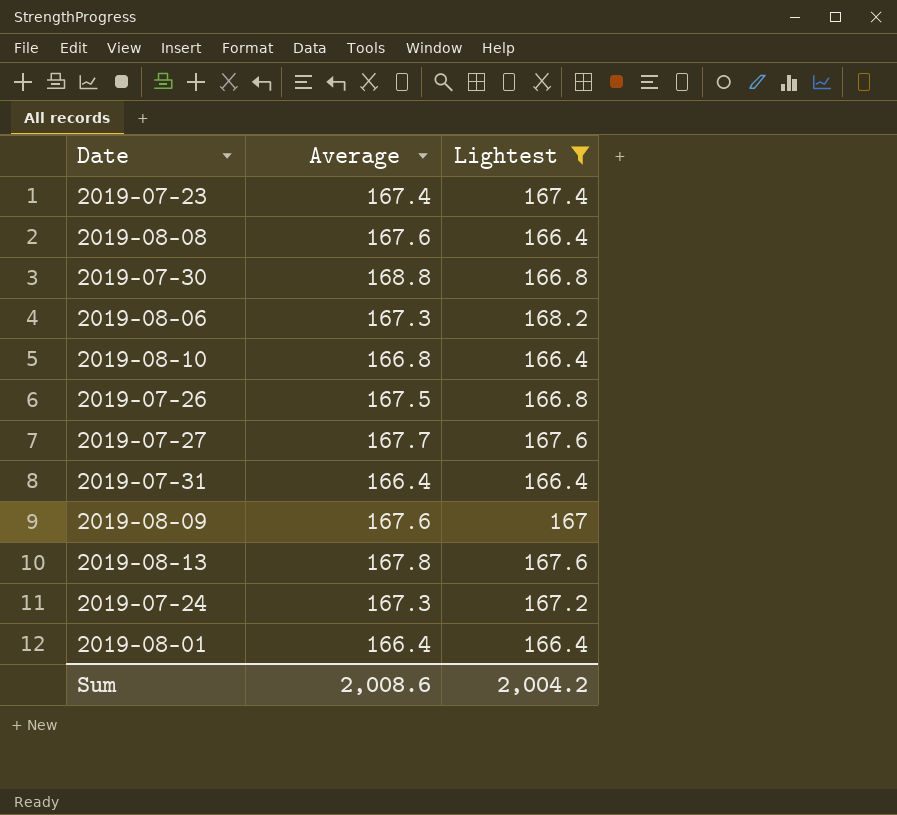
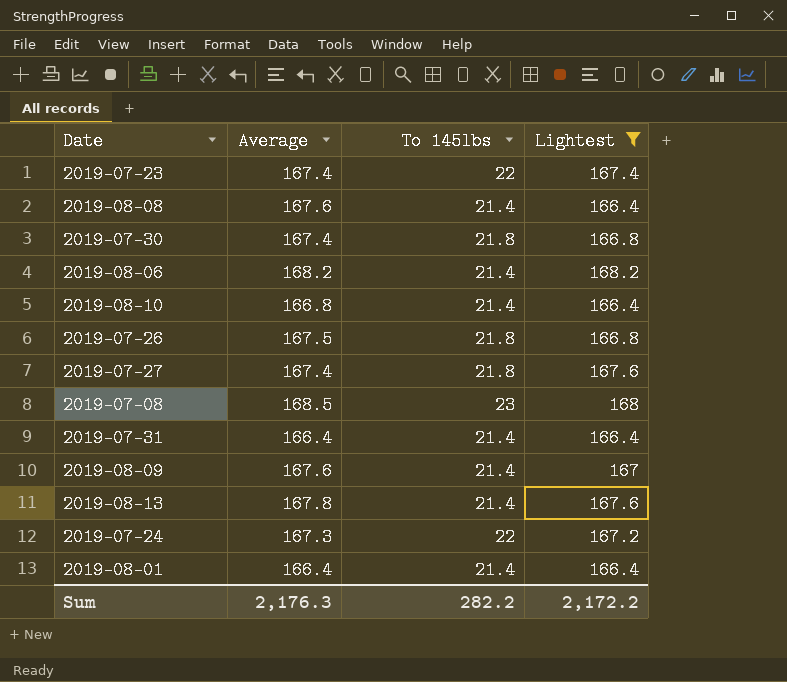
column To 145lbs | position: none -> 3
2019-07-30 | Average: 168.8 -> 167.4
2019-08-06 | Average: 167.3 -> 168.2
2019-07-27 | Average: 167.7 -> 167.4
row 2019-07-08: none -> 168.5 | 23 | 168
Sum | Average: 2,008.6 -> 2,176.3
Sum | Lightest: 2,004.2 -> 2,172.2

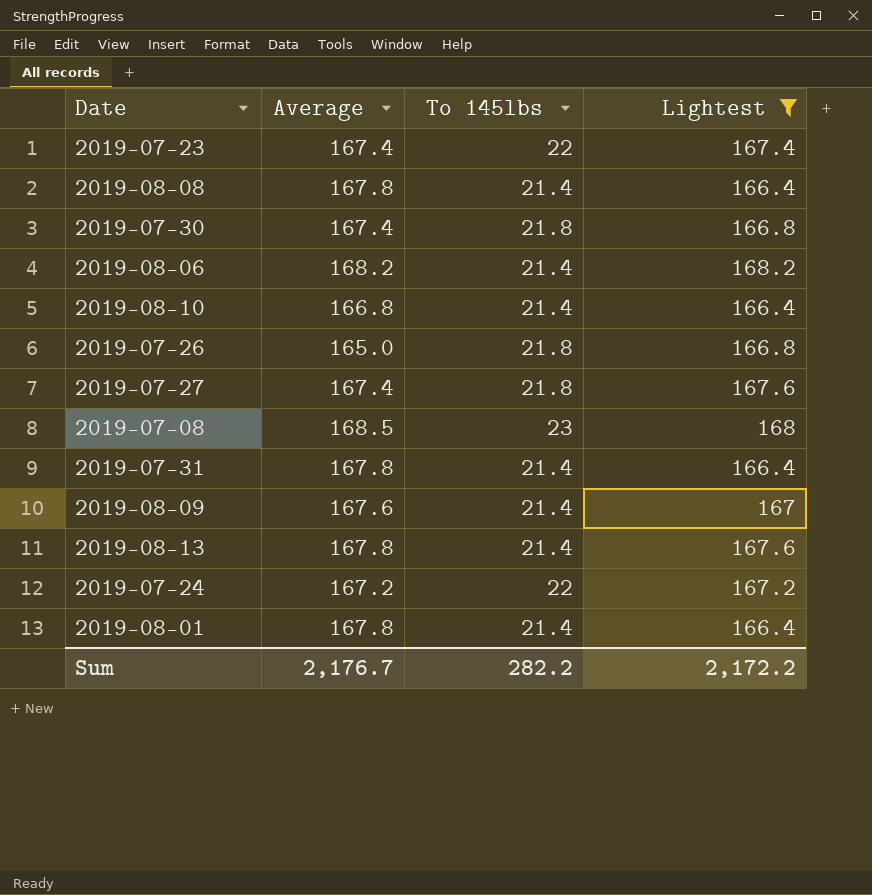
2019-08-08 | Average: 167.6 -> 167.8
2019-07-26 | Average: 167.5 -> 165.0
2019-07-31 | Average: 166.4 -> 167.8
2019-07-24 | Average: 167.3 -> 167.2
2019-08-01 | Average: 166.4 -> 167.8
Sum | Average: 2,176.3 -> 2,176.7

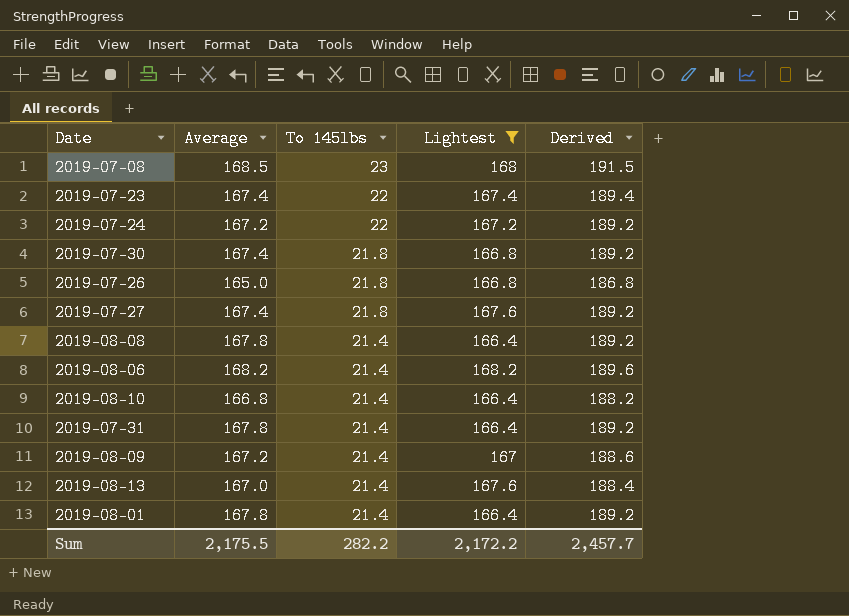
row order: none -> To 145lbs descending
column Derived | formula: none -> [Average] + [To 145lbs]
2019-08-09 | Average: 167.6 -> 167.2
2019-08-13 | Average: 167.8 -> 167.0
Sum | Average: 2,176.7 -> 2,175.5

